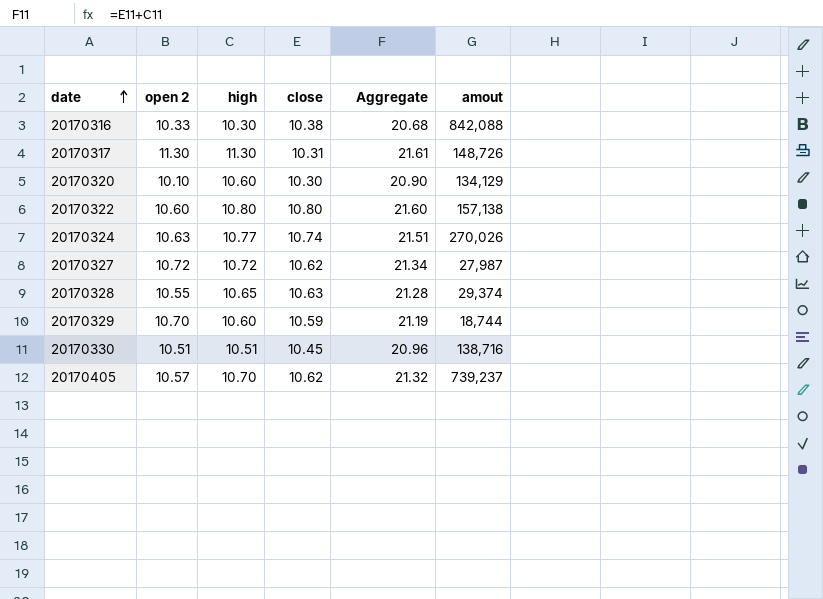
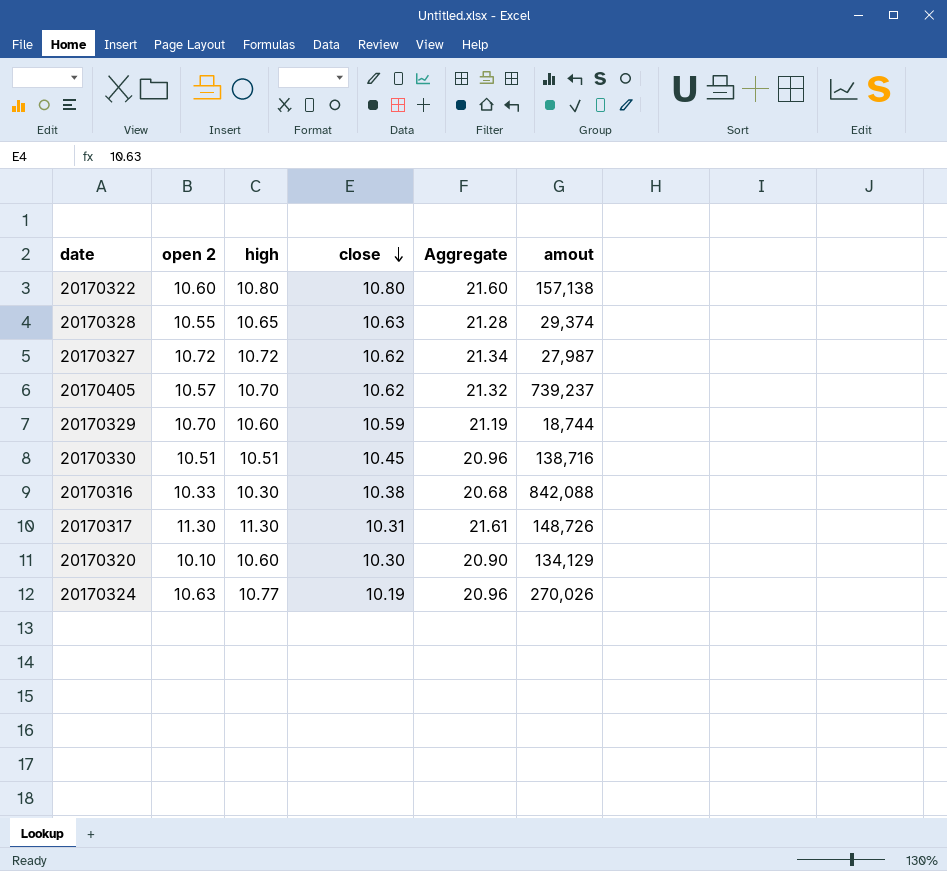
row order: date ascending -> close descending
20170324 | close: 10.74 -> 10.19
20170324 | Aggregate: 21.51 -> 20.96

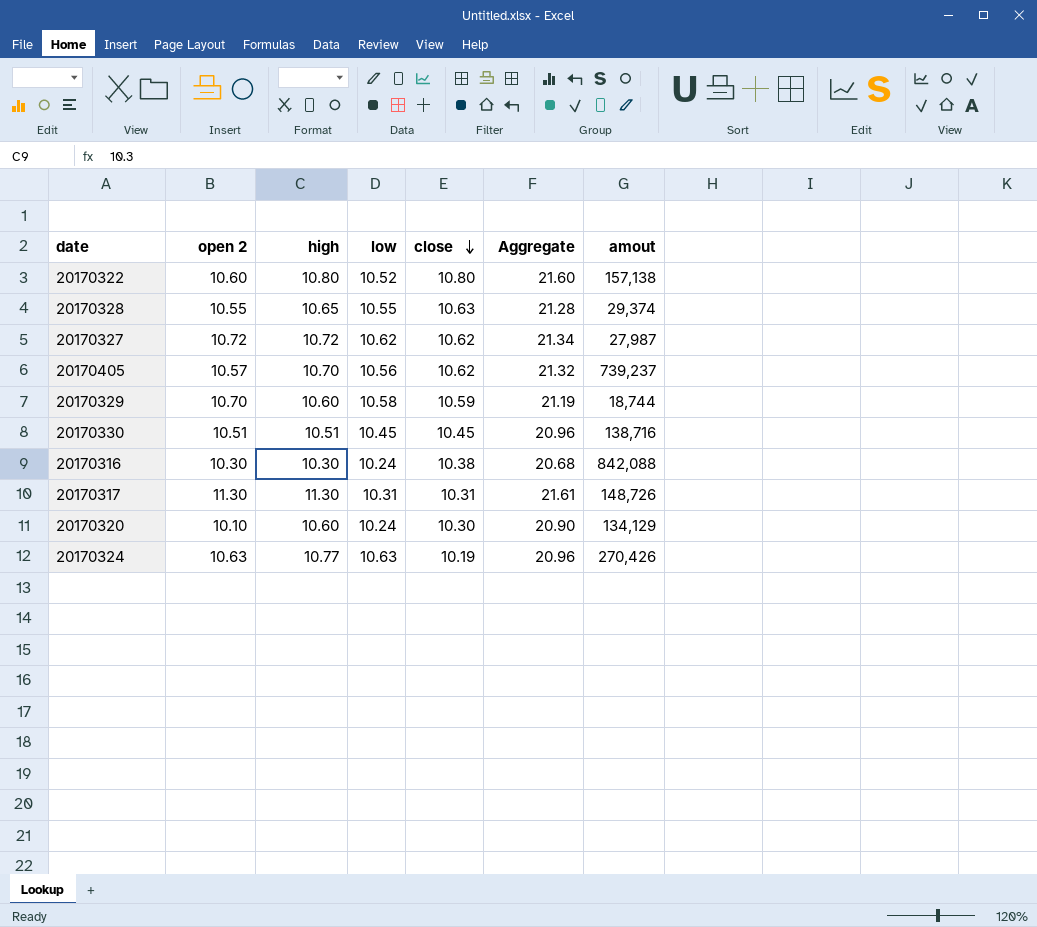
column low | position: none -> 4
20170316 | open 2: 10.33 -> 10.30
20170324 | amout: 270,026 -> 270,426

